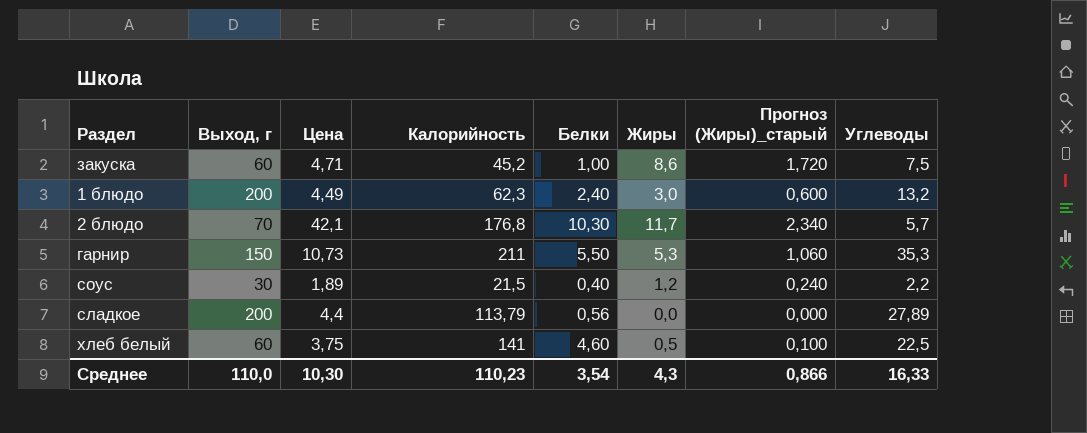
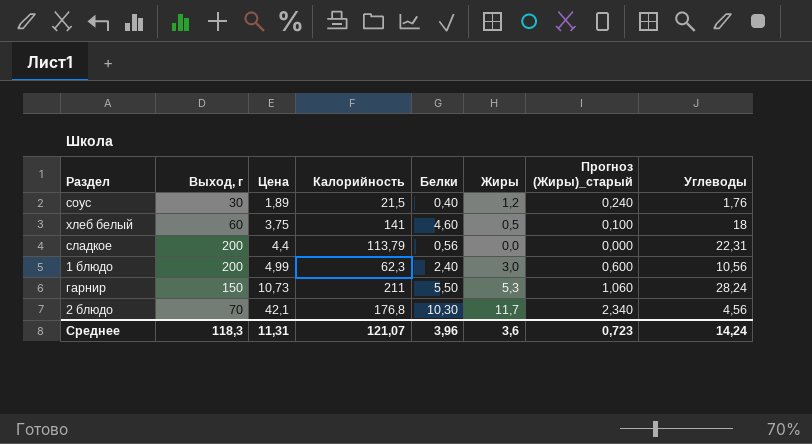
row order: none -> Цена ascending
row закуска: 60 | 4,71 | 45,2 | 1,00 | 8,6 | 1,720 | 7,5 -> none
соус | Углеводы: 2,2 -> 1,76
хлеб белый | Углеводы: 22,5 -> 18
сладкое | Углеводы: 27,89 -> 22,31
1 блюдо | Цена: 4,49 -> 4,99
1 блюдо | Углеводы: 13,2 -> 10,56
гарнир | Углеводы: 35,3 -> 28,24
2 блюдо | Углеводы: 5,7 -> 4,56
Среднее | Выход, г: 110,0 -> 118,3
Среднее | Цена: 10,30 -> 11,31
Среднее | Калорийность: 110,23 -> 121,07
Среднее | Белки: 3,54 -> 3,96
Среднее | Жиры: 4,3 -> 3,6
Среднее | Прогноз (Жиры)_старый: 0,866 -> 0,723
Среднее | Углеводы: 16,33 -> 14,24

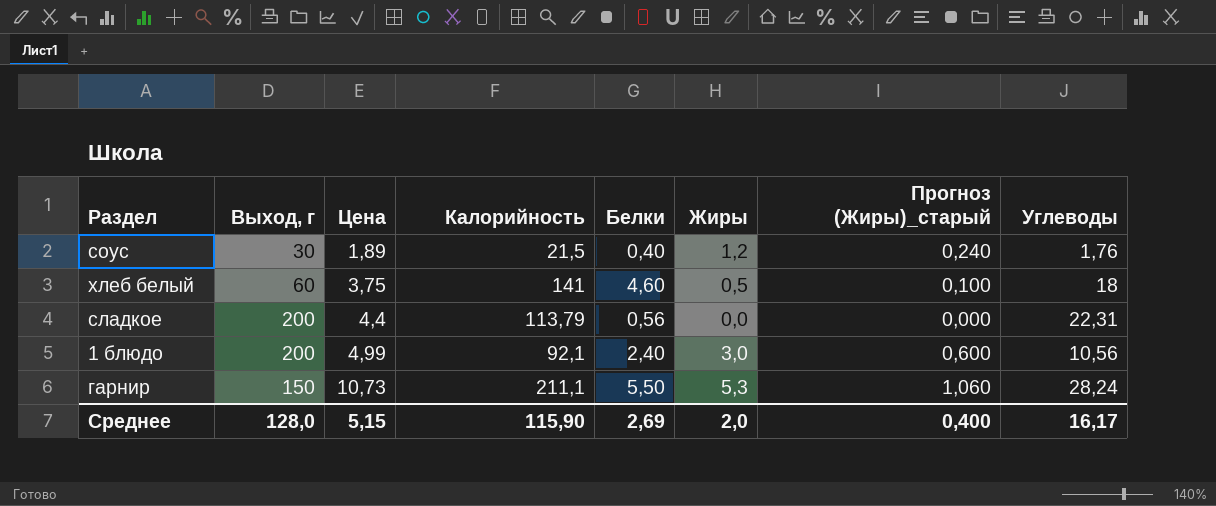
row 2 блюдо: 70 | 42,1 | 176,8 | 10,30 | 11,7 | 2,340 | 4,56 -> none
1 блюдо | Калорийность: 62,3 -> 92,1
гарнир | Калорийность: 211 -> 211,1
Среднее | Выход, г: 118,3 -> 128,0
Среднее | Цена: 11,31 -> 5,15
Среднее | Калорийность: 121,07 -> 115,90
Среднее | Белки: 3,96 -> 2,69
Среднее | Жиры: 3,6 -> 2,0
Среднее | Прогноз (Жиры)_старый: 0,723 -> 0,400
Среднее | Углеводы: 14,24 -> 16,17

